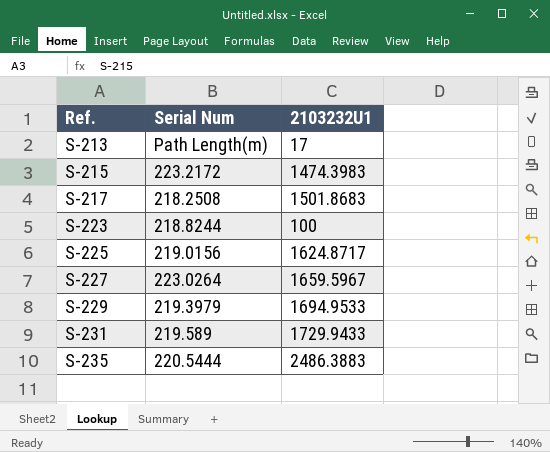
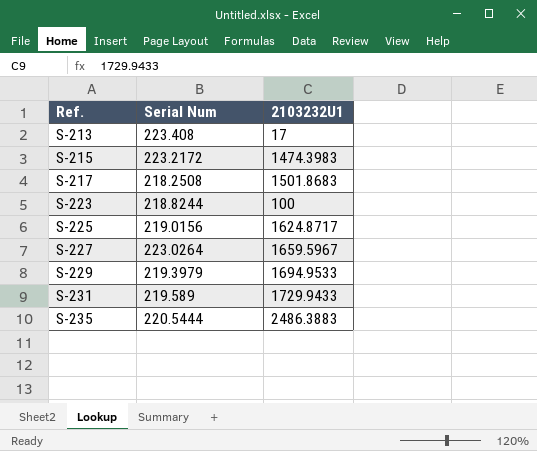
S-213 | Serial Num: Path Length(m) -> 223.408

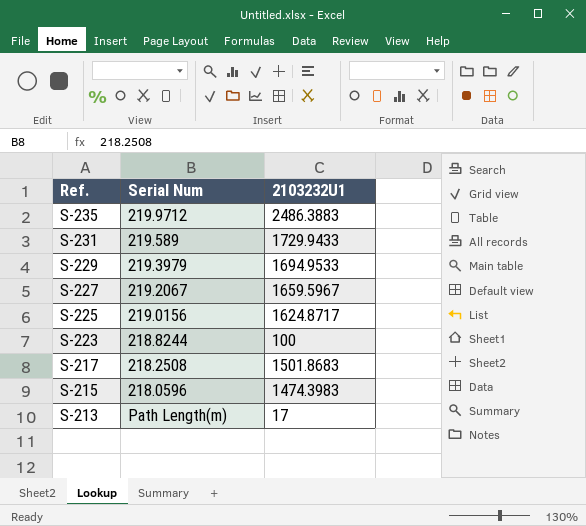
row order: Ref. ascending -> Ref. descending
S-235 | Serial Num: 220.5444 -> 219.9712
S-227 | Serial Num: 223.0264 -> 219.2067
S-215 | Serial Num: 223.2172 -> 218.0596
S-213 | Serial Num: 223.408 -> Path Length(m)

